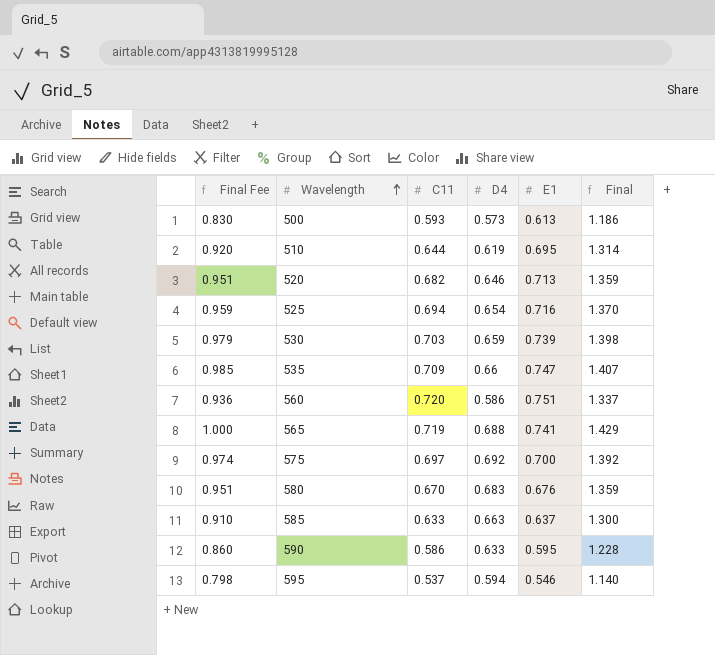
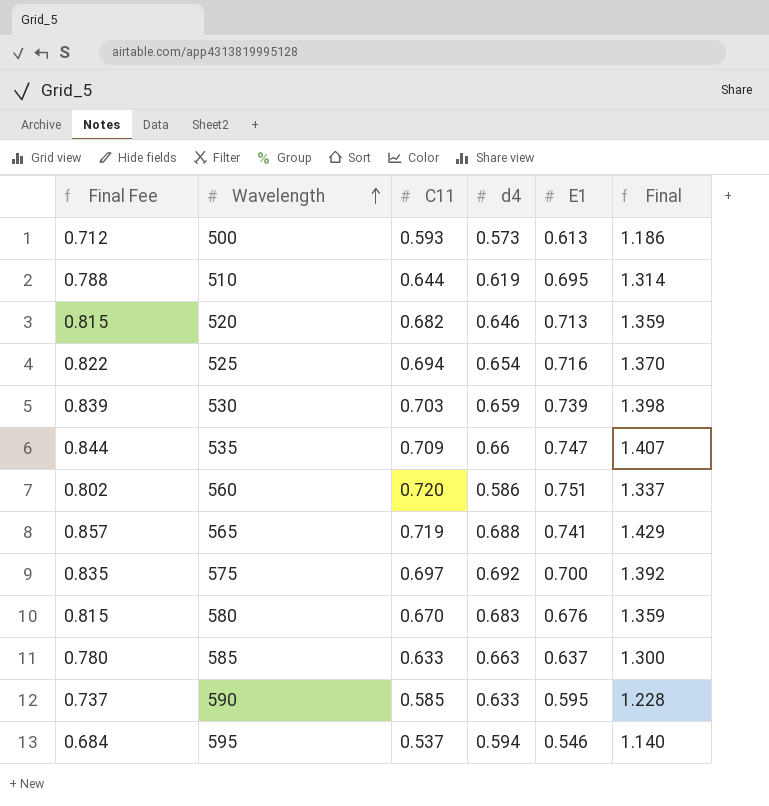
column Final Fee | formula: [Final] * 0.7 -> [Final] * 0.6
column name: D4 -> d4
590 | C11: 0.586 -> 0.585

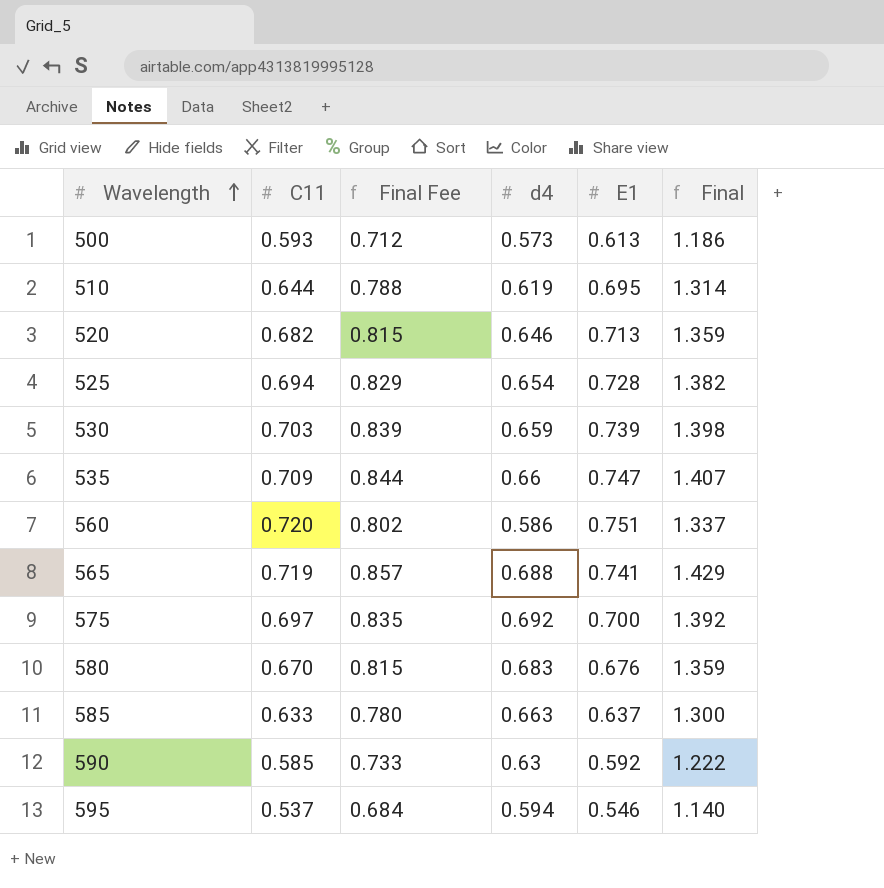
column Final Fee | position: 1 -> 3
525 | Final Fee: 0.822 -> 0.829
525 | E1: 0.716 -> 0.728
525 | Final: 1.370 -> 1.382
590 | Final Fee: 0.737 -> 0.733
590 | d4: 0.633 -> 0.63
590 | E1: 0.595 -> 0.592
590 | Final: 1.228 -> 1.222

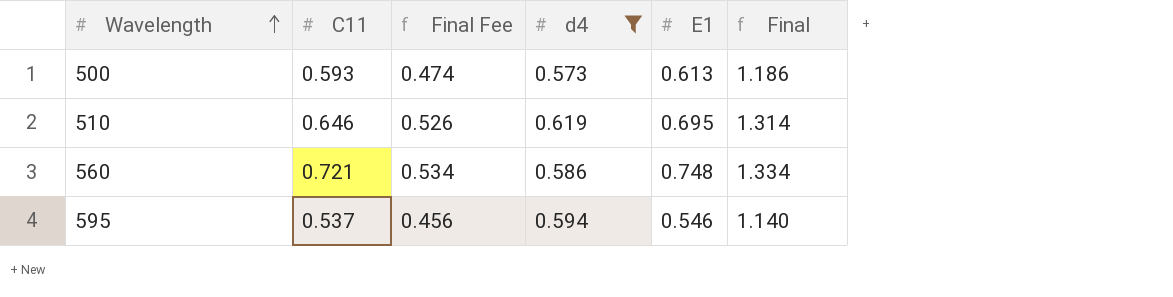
filter: none -> d4 <= 0.619
column Final Fee | formula: [Final] * 0.6 -> [Final] * 0.4
510 | C11: 0.644 -> 0.646
560 | C11: 0.720 -> 0.721
560 | E1: 0.751 -> 0.748
560 | Final: 1.337 -> 1.334

